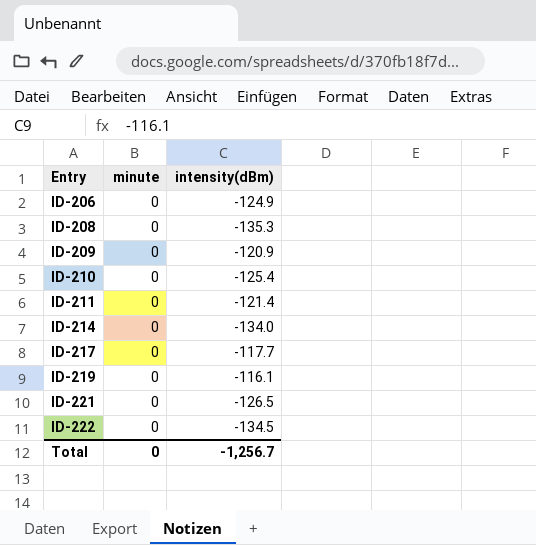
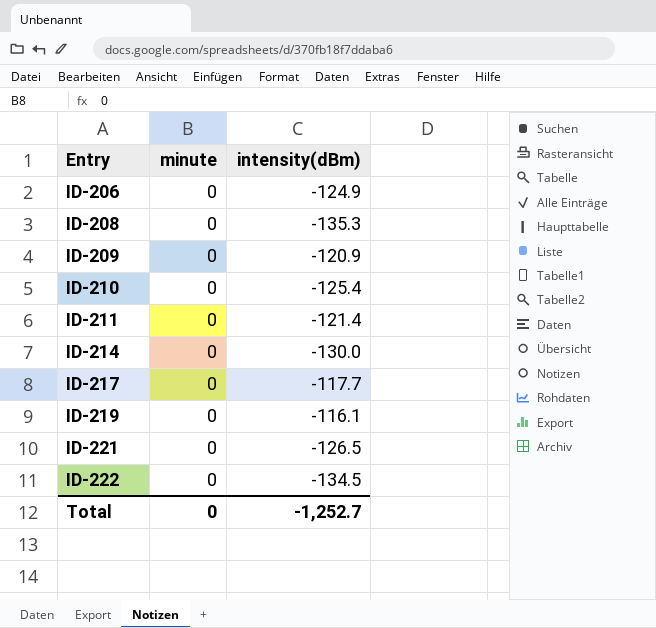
ID-214 | intensity(dBm): -134.0 -> -130.0
Total | intensity(dBm): -1,256.7 -> -1,252.7

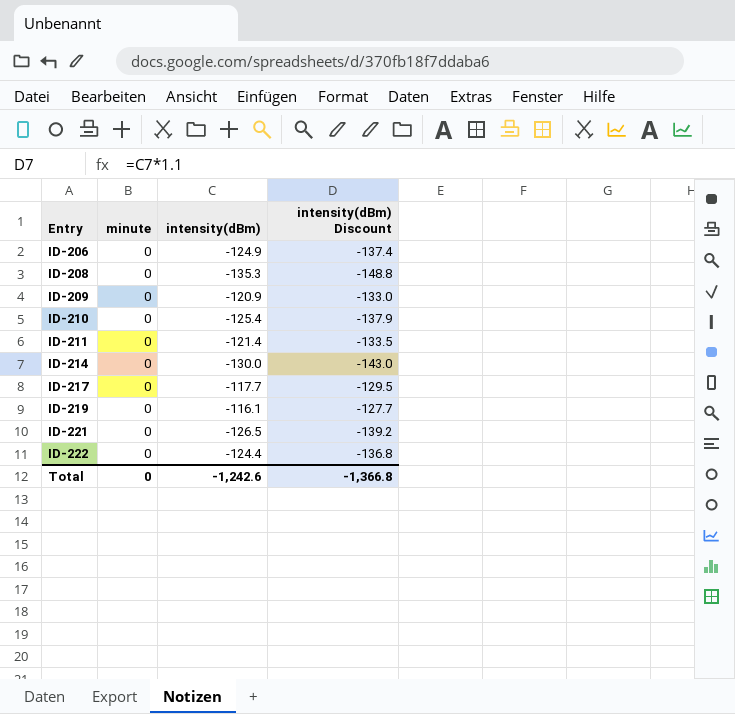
column intensity(dBm) Discount | formula: none -> [intensity(dBm)] * 1.1
ID-222 | intensity(dBm): -134.5 -> -124.4
Total | intensity(dBm): -1,252.7 -> -1,242.6

